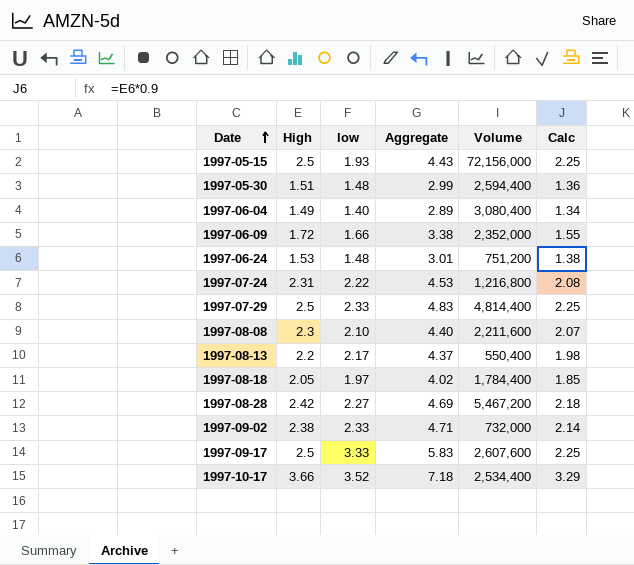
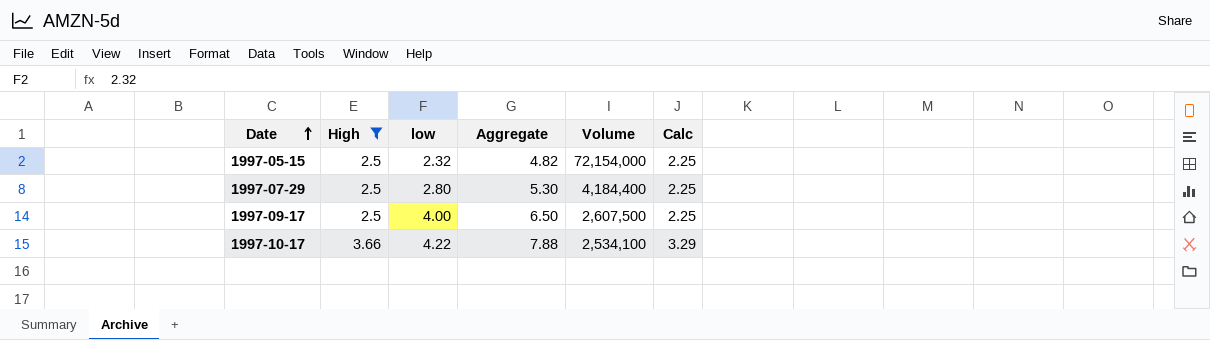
filter: none -> High >= 2.5
1997-05-15 | low: 1.93 -> 2.32
1997-05-15 | Aggregate: 4.43 -> 4.82
1997-05-15 | Volume: 72,156,000 -> 72,154,000
1997-07-29 | low: 2.33 -> 2.80
1997-07-29 | Aggregate: 4.83 -> 5.30
1997-07-29 | Volume: 4,814,400 -> 4,184,400
1997-09-17 | low: 3.33 -> 4.00
1997-09-17 | Aggregate: 5.83 -> 6.50
1997-09-17 | Volume: 2,607,600 -> 2,607,500
1997-10-17 | low: 3.52 -> 4.22
1997-10-17 | Aggregate: 7.18 -> 7.88
1997-10-17 | Volume: 2,534,400 -> 2,534,100

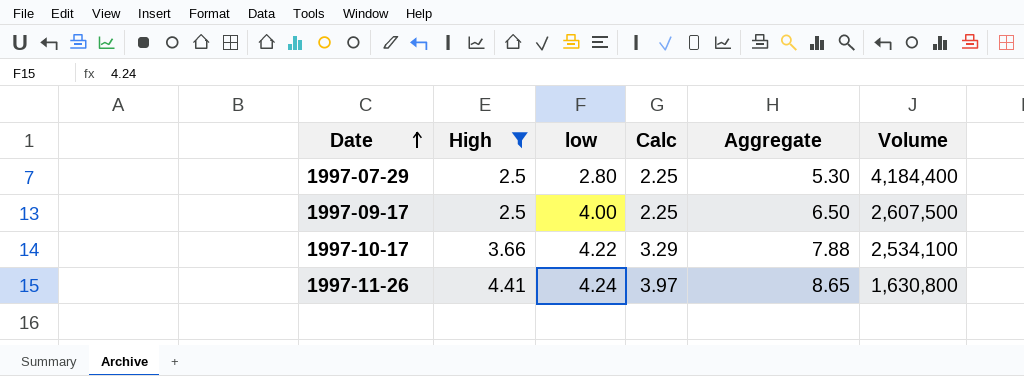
column Calc | position: 6 -> 4
row 1997-05-15: 2.5 | 2.32 | 4.82 | 72,154,000 | 2.25 -> none
row 1997-11-26: none -> 4.41 | 4.24 | 3.97 | 8.65 | 1,630,800

